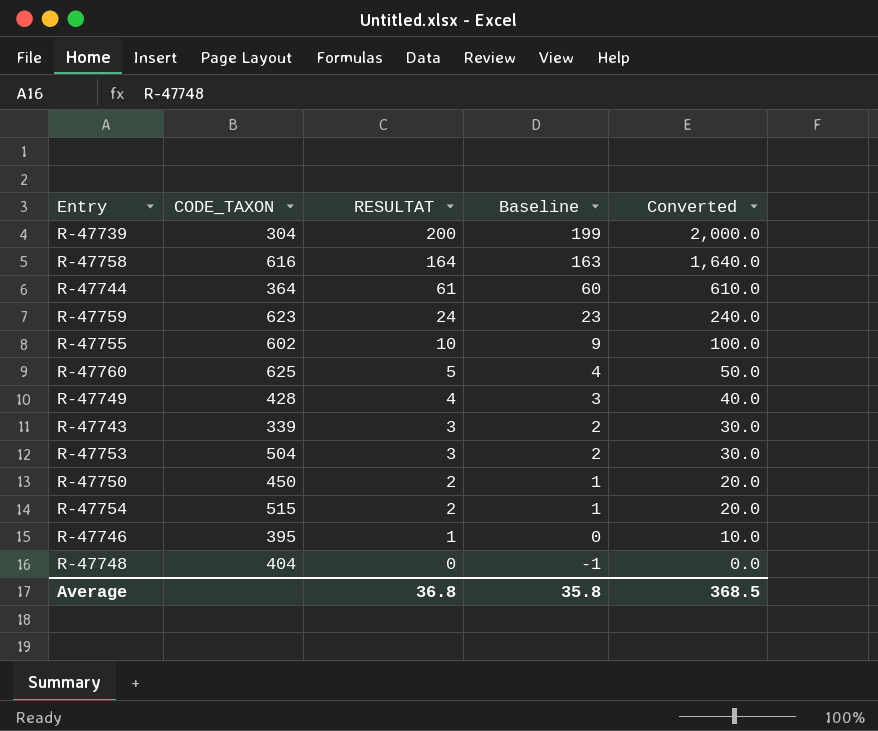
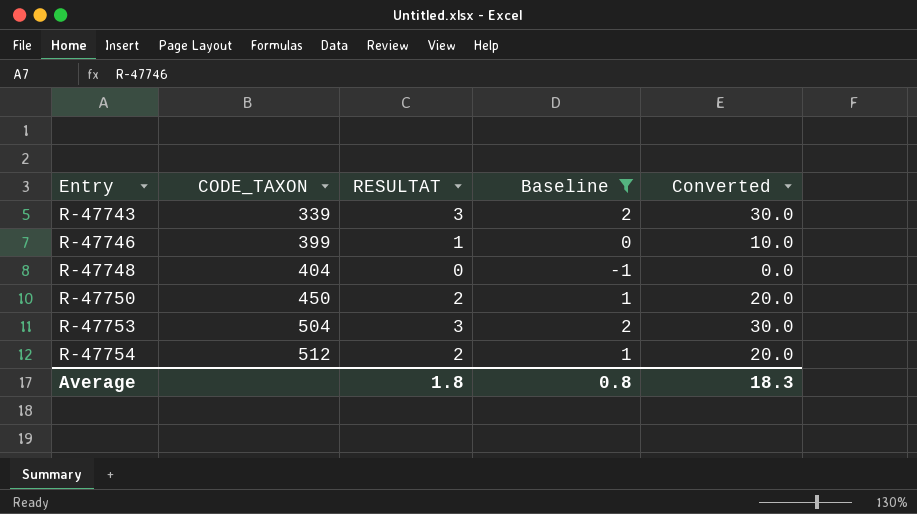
filter: none -> Baseline <= 2
row order: RESULTAT descending -> Entry ascending
R-47746 | CODE_TAXON: 395 -> 399
R-47754 | CODE_TAXON: 515 -> 512
Average | RESULTAT: 36.8 -> 1.8
Average | Baseline: 35.8 -> 0.8
Average | Converted: 368.5 -> 18.3

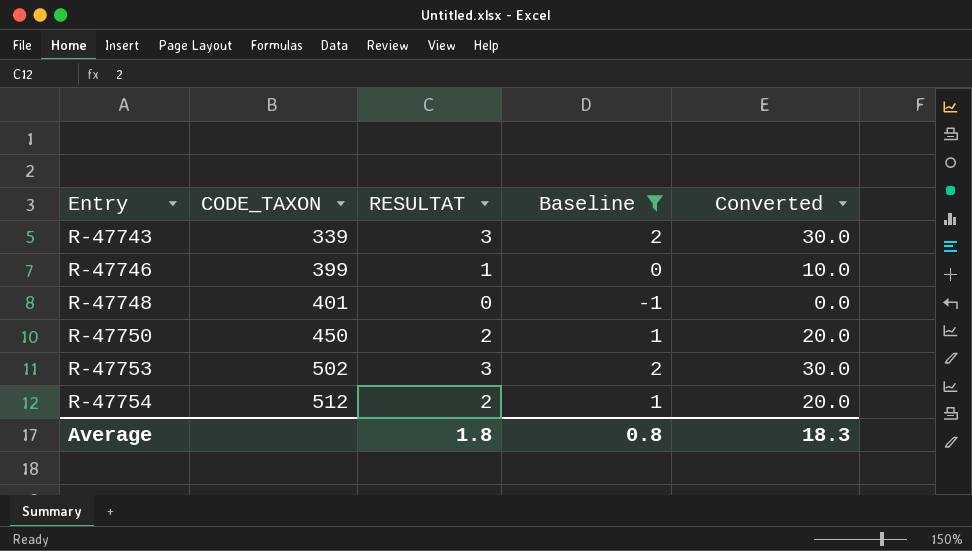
R-47748 | CODE_TAXON: 404 -> 401
R-47753 | CODE_TAXON: 504 -> 502

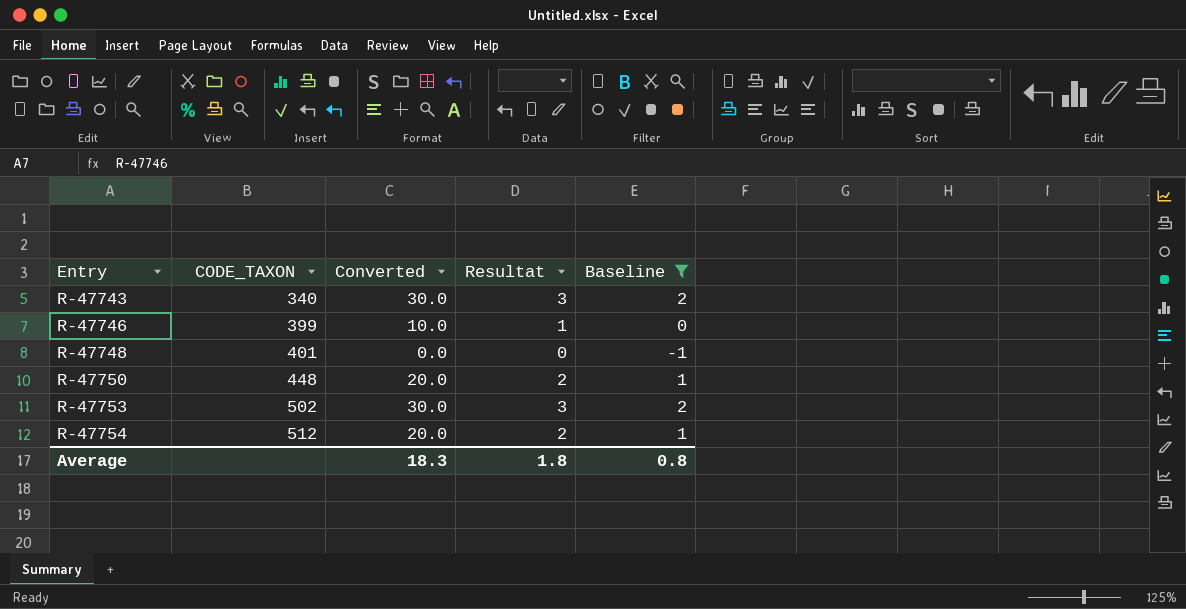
column Converted | position: 5 -> 3
column name: RESULTAT -> Resultat
R-47743 | CODE_TAXON: 339 -> 340
R-47750 | CODE_TAXON: 450 -> 448

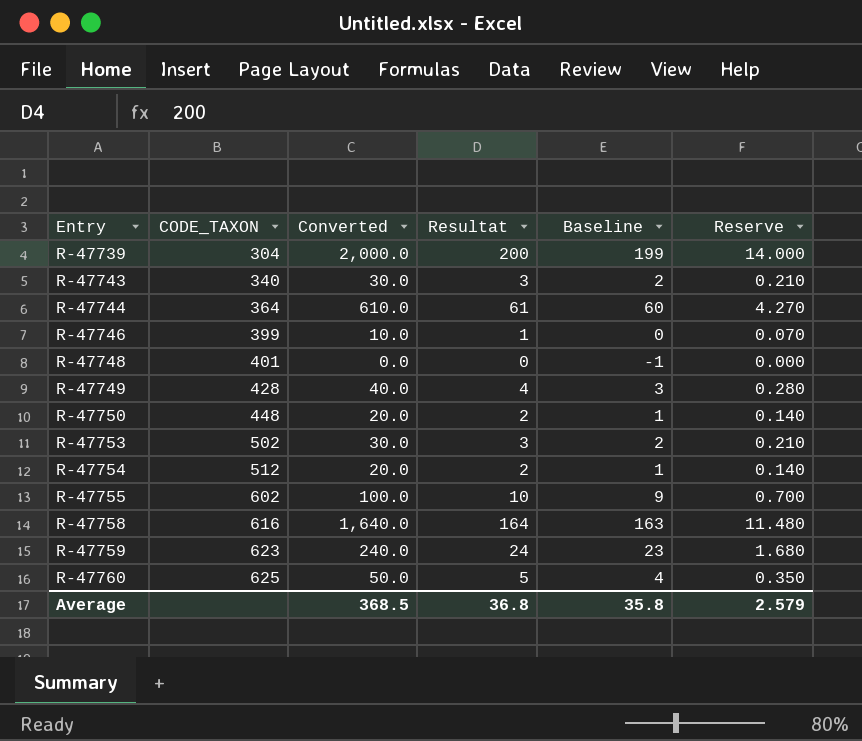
filter: Baseline <= 2 -> none
column Reserve | formula: none -> [Resultat] * 0.07
Average | Converted: 18.3 -> 368.5
Average | Resultat: 1.8 -> 36.8
Average | Baseline: 0.8 -> 35.8

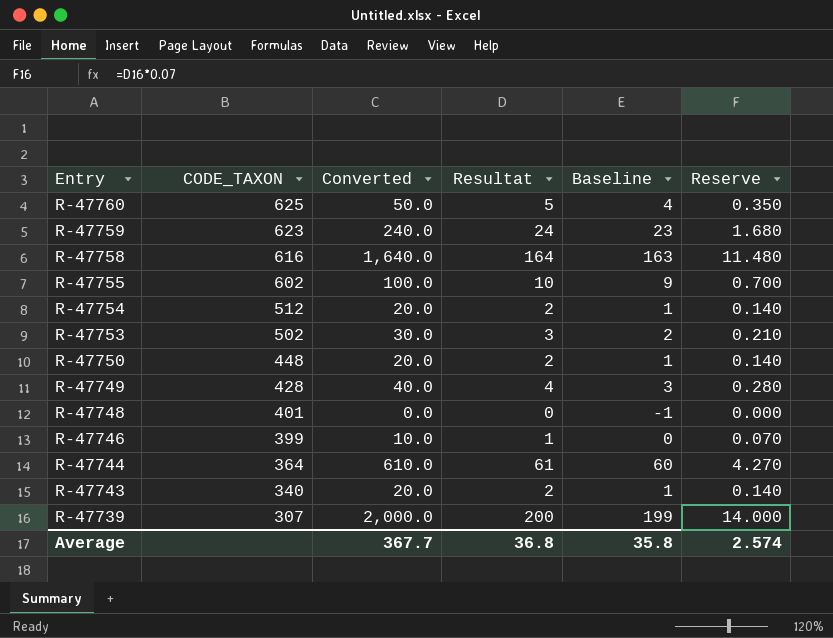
row order: Entry ascending -> Entry descending
R-47743 | Converted: 30.0 -> 20.0
R-47743 | Resultat: 3 -> 2
R-47743 | Baseline: 2 -> 1
R-47743 | Reserve: 0.210 -> 0.140
R-47739 | CODE_TAXON: 304 -> 307
Average | Converted: 368.5 -> 367.7
Average | Reserve: 2.579 -> 2.574

